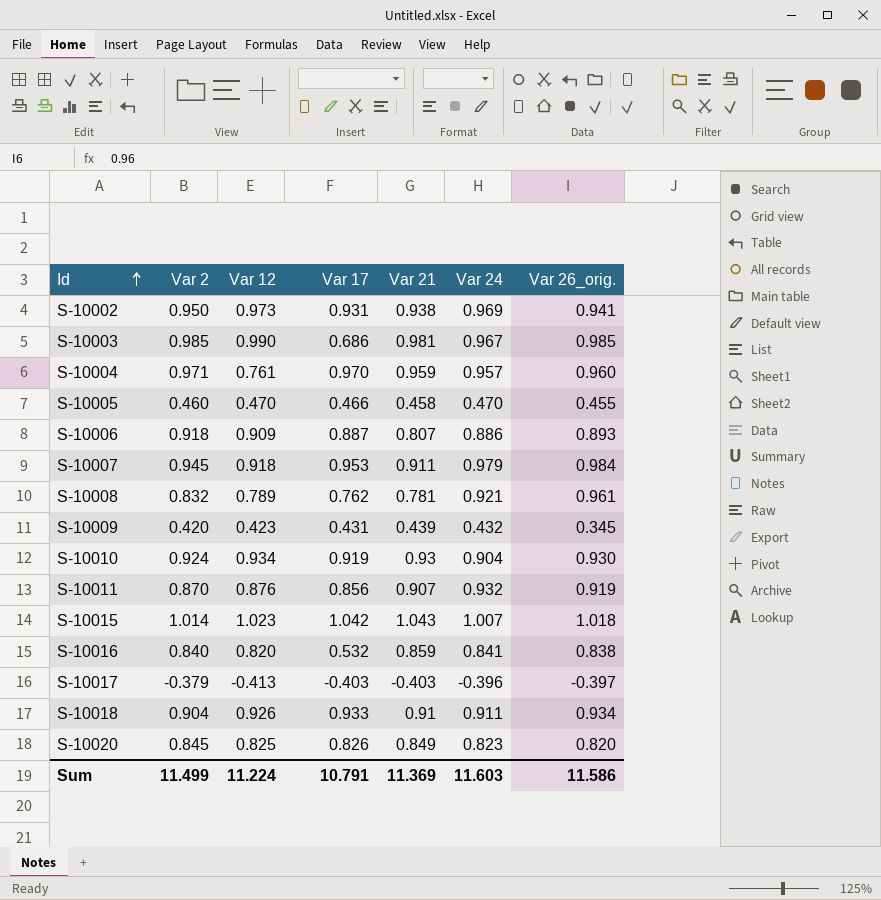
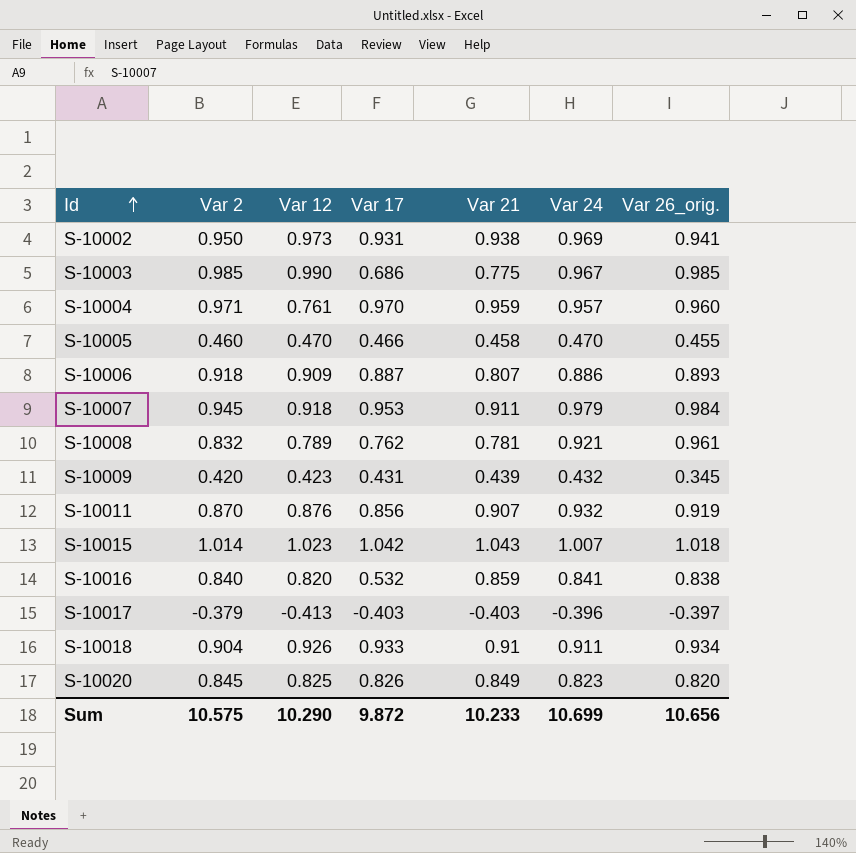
row S-10010: 0.924 | 0.934 | 0.919 | 0.93 | 0.904 | 0.930 -> none
S-10003 | Var 21: 0.981 -> 0.775
Sum | Var 2: 11.499 -> 10.575
Sum | Var 12: 11.224 -> 10.290
Sum | Var 17: 10.791 -> 9.872
Sum | Var 21: 11.369 -> 10.233
Sum | Var 24: 11.603 -> 10.699
Sum | Var 26_orig.: 11.586 -> 10.656

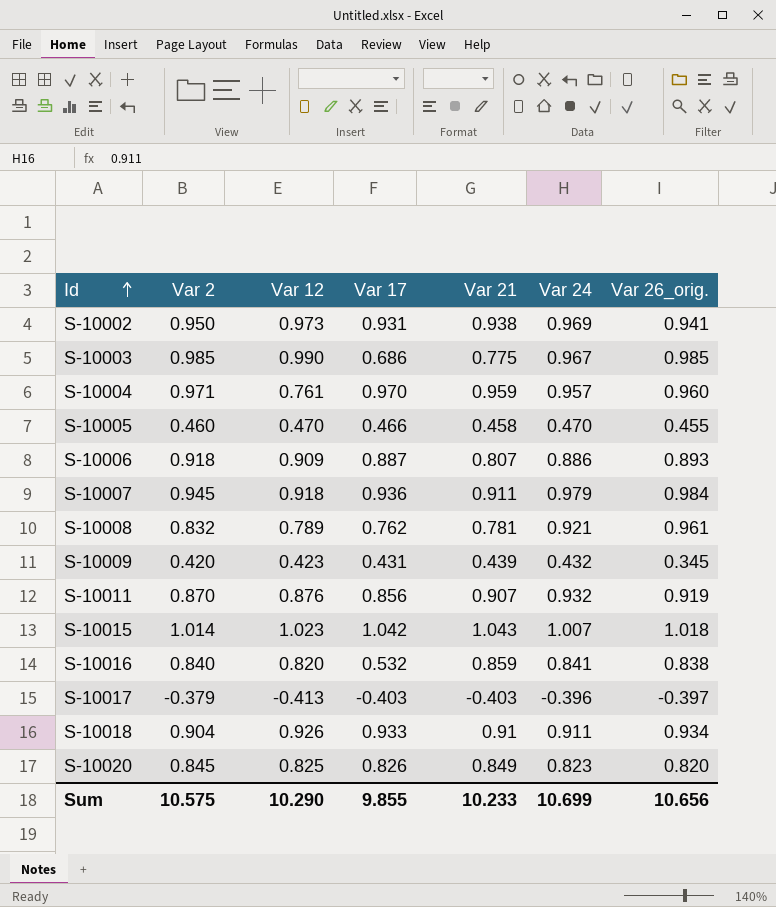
S-10007 | Var 17: 0.953 -> 0.936
Sum | Var 17: 9.872 -> 9.855

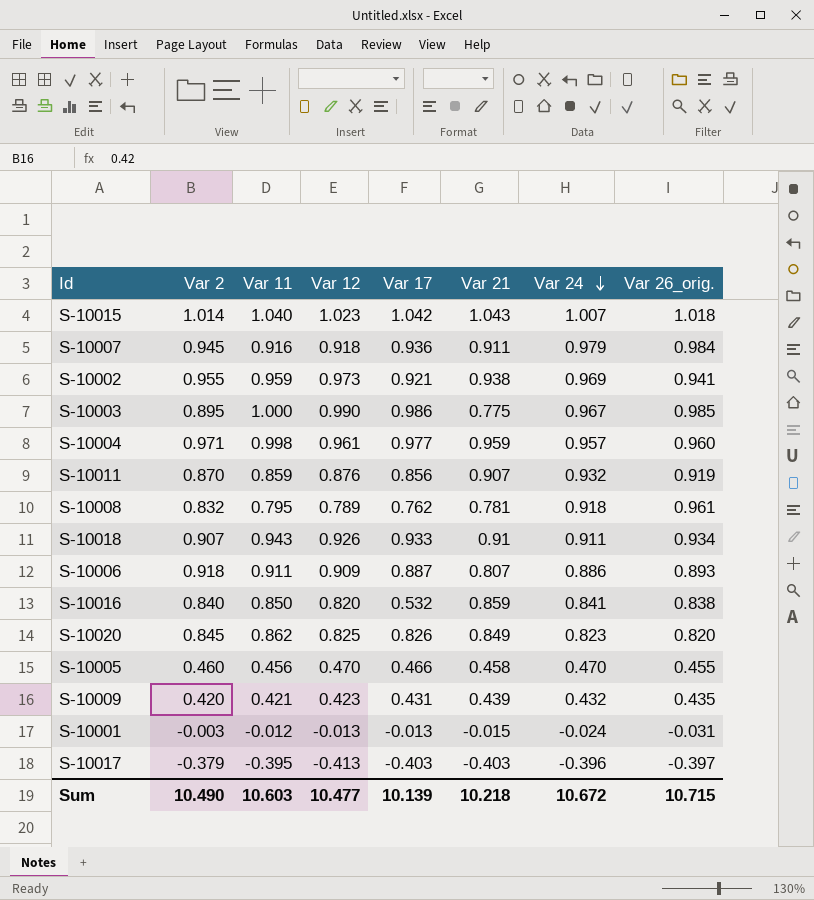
row order: Id ascending -> Var 24 descending
column Var 11 | position: none -> 3
S-10002 | Var 2: 0.950 -> 0.955
S-10002 | Var 17: 0.931 -> 0.921
S-10003 | Var 2: 0.985 -> 0.895
S-10003 | Var 17: 0.686 -> 0.986
S-10004 | Var 12: 0.761 -> 0.961
S-10004 | Var 17: 0.970 -> 0.977
S-10008 | Var 24: 0.921 -> 0.918
S-10018 | Var 2: 0.904 -> 0.907
S-10009 | Var 26_orig.: 0.345 -> 0.435
row S-10001: none -> -0.003 | -0.012 | -0.013 | -0.013 | -0.015 | -0.024 | -0.031
Sum | Var 2: 10.575 -> 10.490
Sum | Var 12: 10.290 -> 10.477
Sum | Var 17: 9.855 -> 10.139
Sum | Var 21: 10.233 -> 10.218
Sum | Var 24: 10.699 -> 10.672
Sum | Var 26_orig.: 10.656 -> 10.715

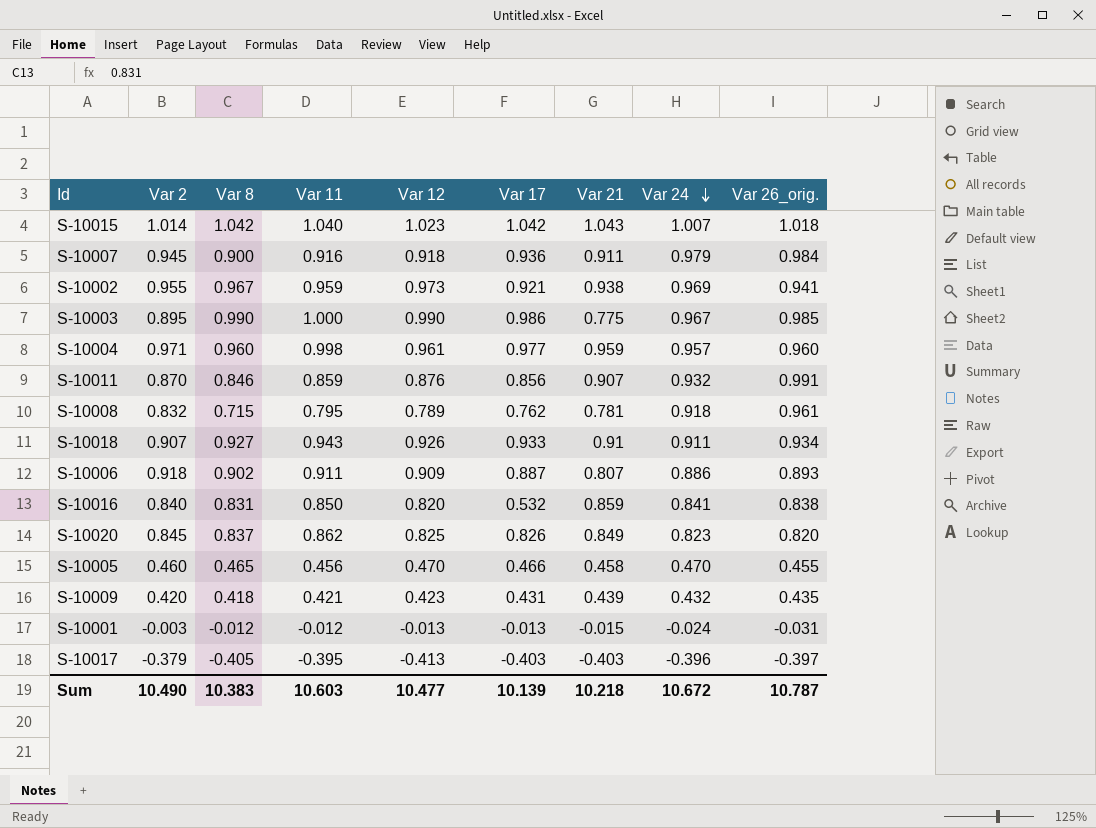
column Var 8 | position: none -> 3
S-10011 | Var 26_orig.: 0.919 -> 0.991
Sum | Var 26_orig.: 10.715 -> 10.787

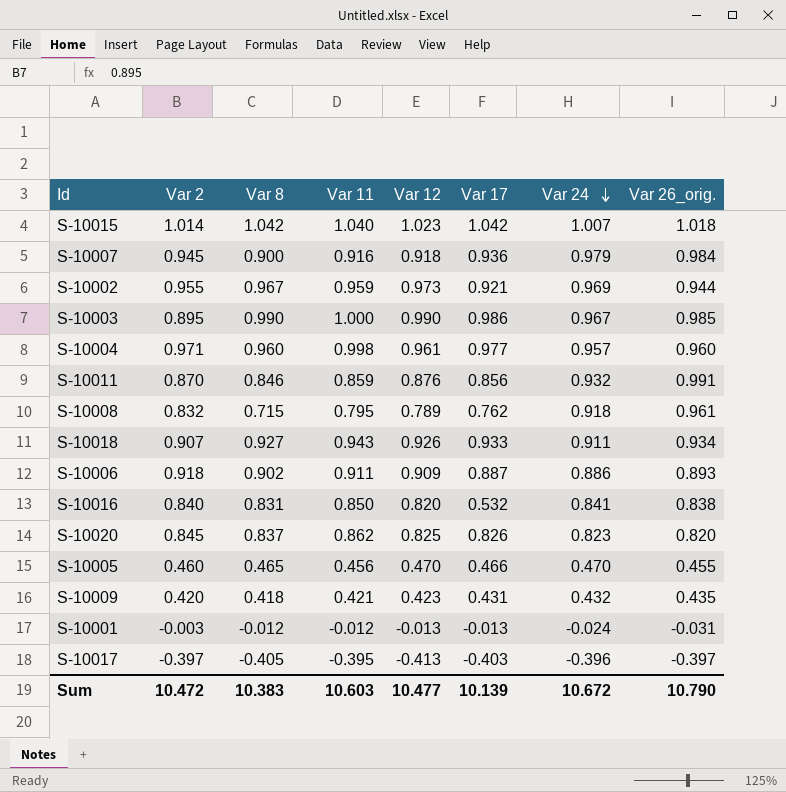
column Var 21 | position: 7 -> none
S-10002 | Var 26_orig.: 0.941 -> 0.944
S-10017 | Var 2: -0.379 -> -0.397
Sum | Var 2: 10.490 -> 10.472
Sum | Var 26_orig.: 10.787 -> 10.790

